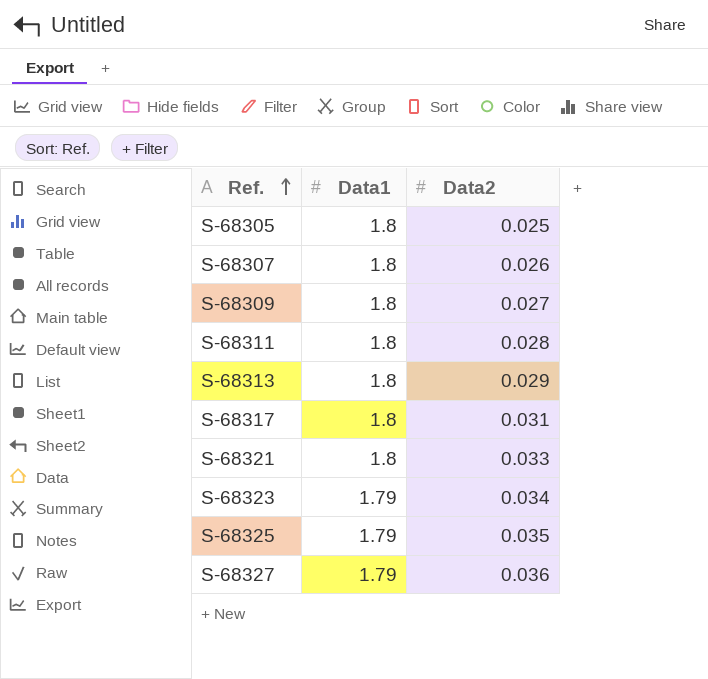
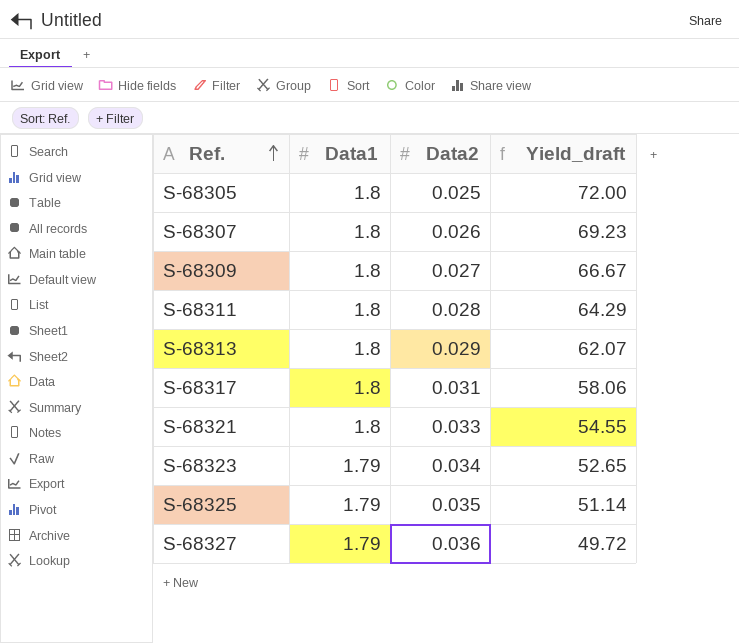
column Yield_draft | formula: none -> [Data1] / [Data2]

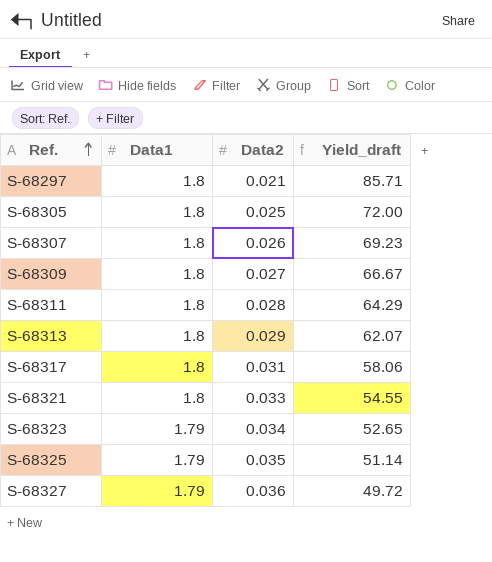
row S-68297: none -> 1.8 | 0.021 | 85.71

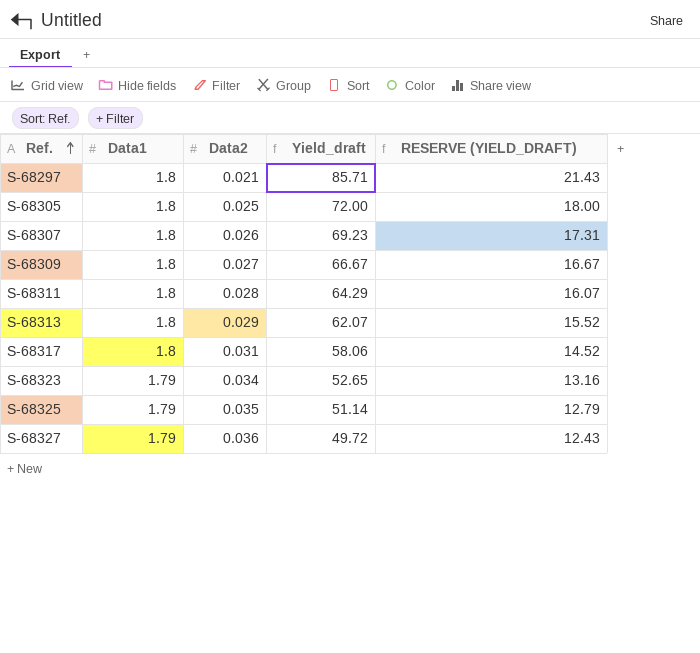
column RESERVE (YIELD_DRAFT) | formula: none -> [Yield_draft] * 0.25
row S-68321: 1.8 | 0.033 | 54.55 -> none

